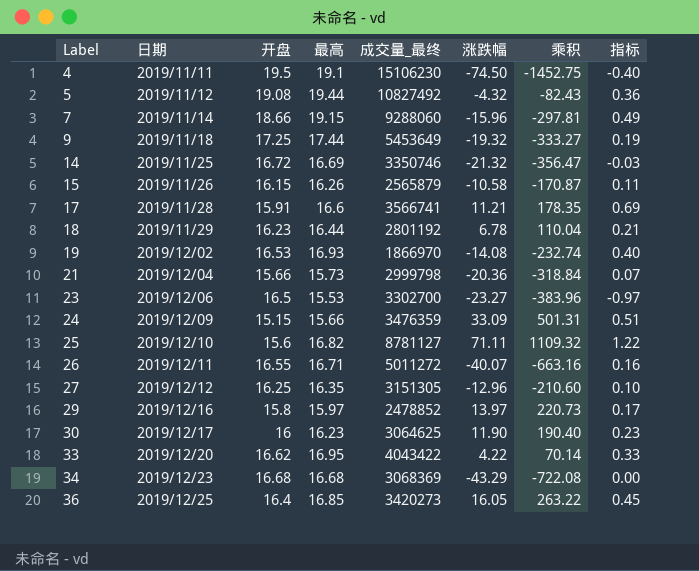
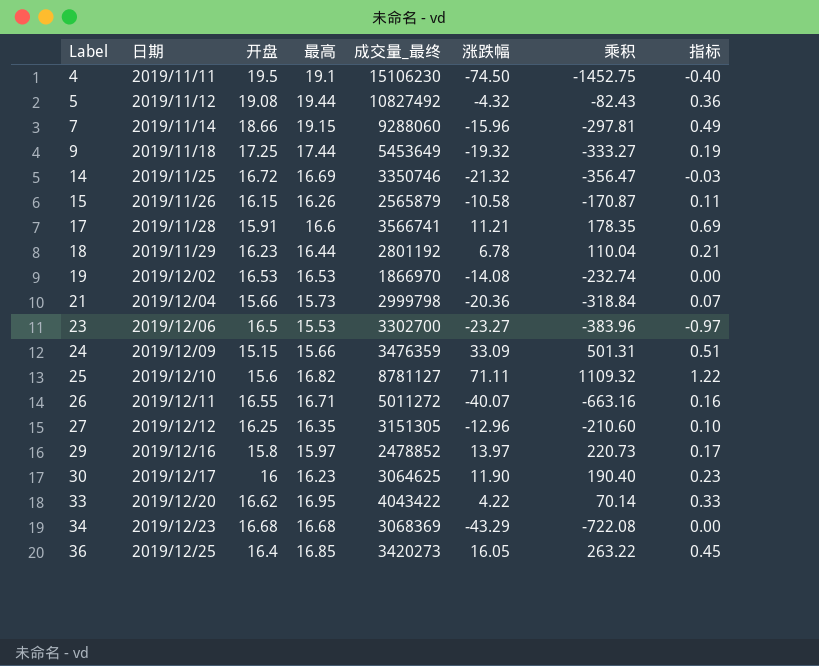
19 | 最高: 16.93 -> 16.53
19 | 指标: 0.40 -> 0.00

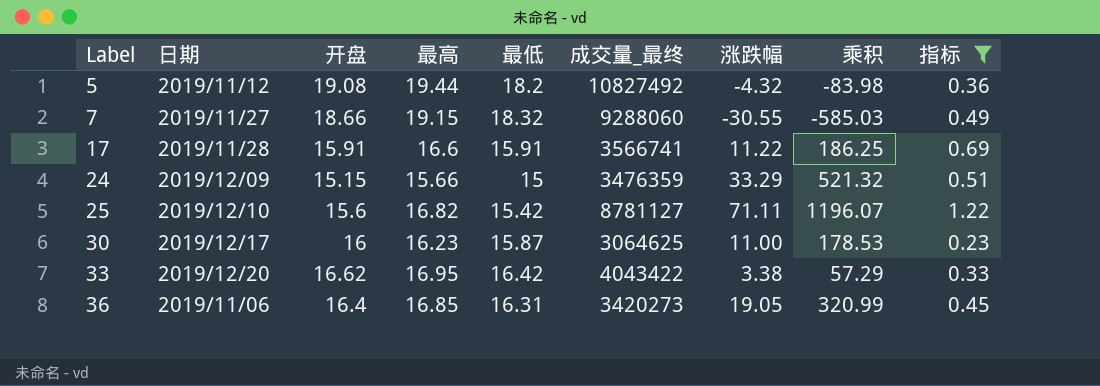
filter: none -> 指标 >= 0.23
column 最低 | position: none -> 5
column 乘积 | formula: [开盘] * [涨跌幅] -> [最高] * [涨跌幅]
7 | 日期: 2019/11/14 -> 2019/11/27
7 | 涨跌幅: -15.96 -> -30.55
17 | 涨跌幅: 11.21 -> 11.22
24 | 涨跌幅: 33.09 -> 33.29
30 | 涨跌幅: 11.90 -> 11.00
33 | 涨跌幅: 4.22 -> 3.38
36 | 日期: 2019/12/25 -> 2019/11/06
36 | 涨跌幅: 16.05 -> 19.05

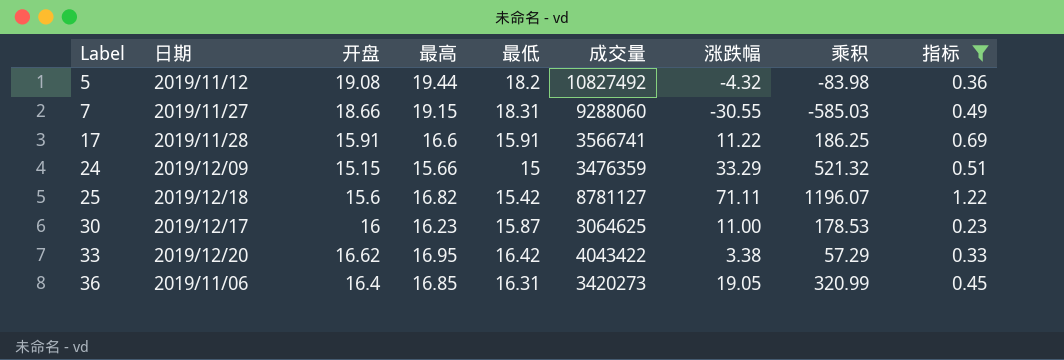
column name: 成交量_最终 -> 成交量
7 | 最低: 18.32 -> 18.31
25 | 日期: 2019/12/10 -> 2019/12/18

